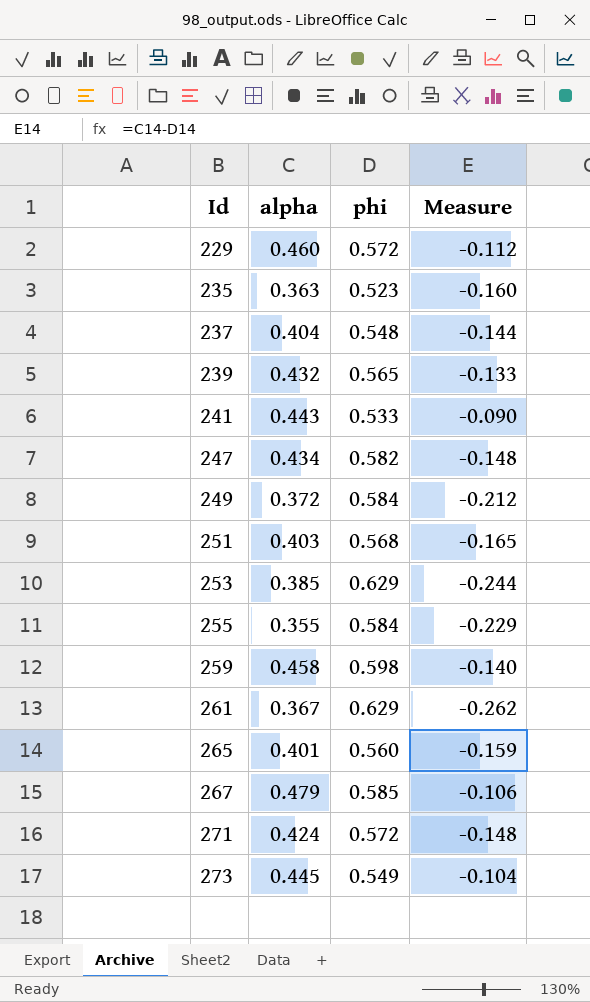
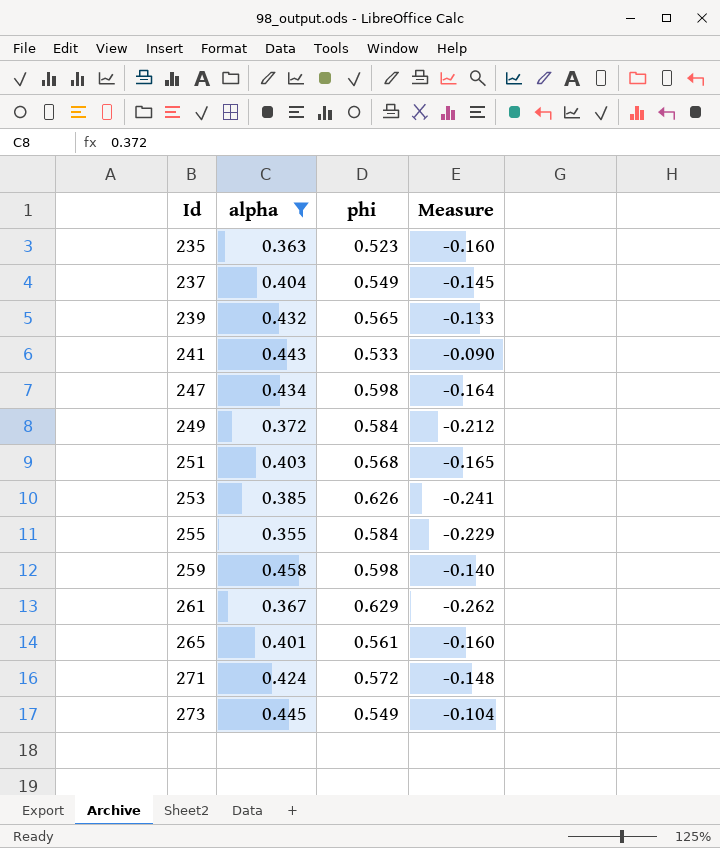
filter: none -> alpha <= 0.458
237 | phi: 0.548 -> 0.549
237 | Measure: -0.144 -> -0.145
247 | phi: 0.582 -> 0.598
247 | Measure: -0.148 -> -0.164
253 | phi: 0.629 -> 0.626
253 | Measure: -0.244 -> -0.241
265 | phi: 0.560 -> 0.561
265 | Measure: -0.159 -> -0.160

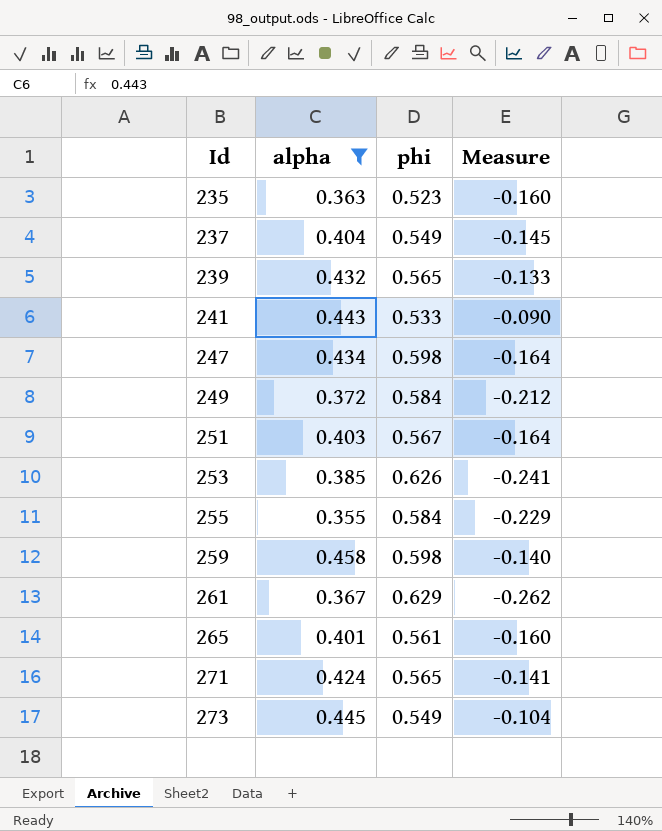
251 | phi: 0.568 -> 0.567
251 | Measure: -0.165 -> -0.164
271 | phi: 0.572 -> 0.565
271 | Measure: -0.148 -> -0.141

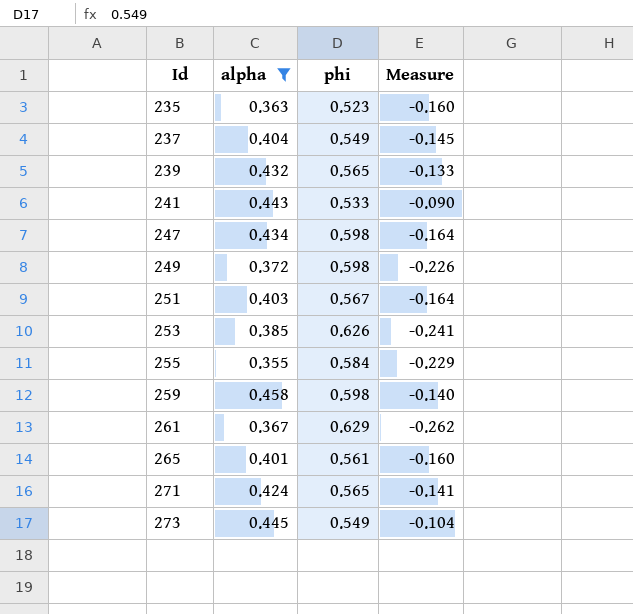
249 | phi: 0.584 -> 0.598
249 | Measure: -0.212 -> -0.226

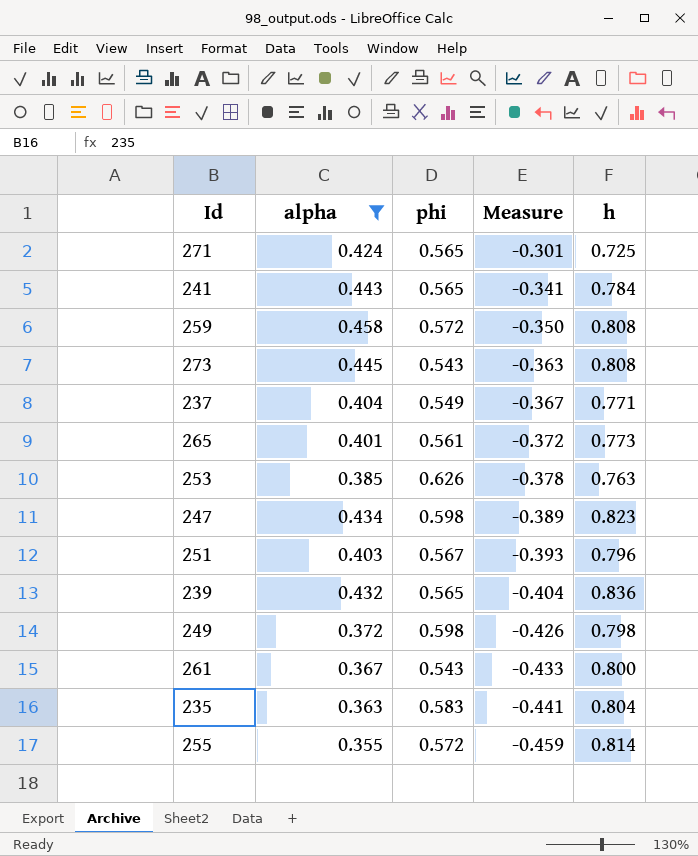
row order: Id ascending -> Measure descending
column Measure | formula: [alpha] - [phi] -> [alpha] - [h]
column h | position: none -> 5
241 | phi: 0.533 -> 0.565
259 | phi: 0.598 -> 0.572
273 | phi: 0.549 -> 0.543
261 | phi: 0.629 -> 0.543
235 | phi: 0.523 -> 0.583
255 | phi: 0.584 -> 0.572

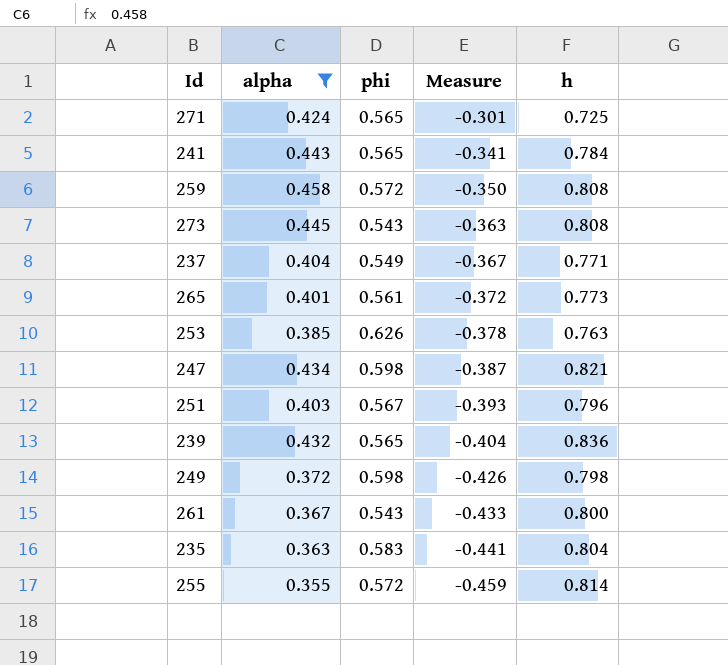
247 | Measure: -0.389 -> -0.387
247 | h: 0.823 -> 0.821

